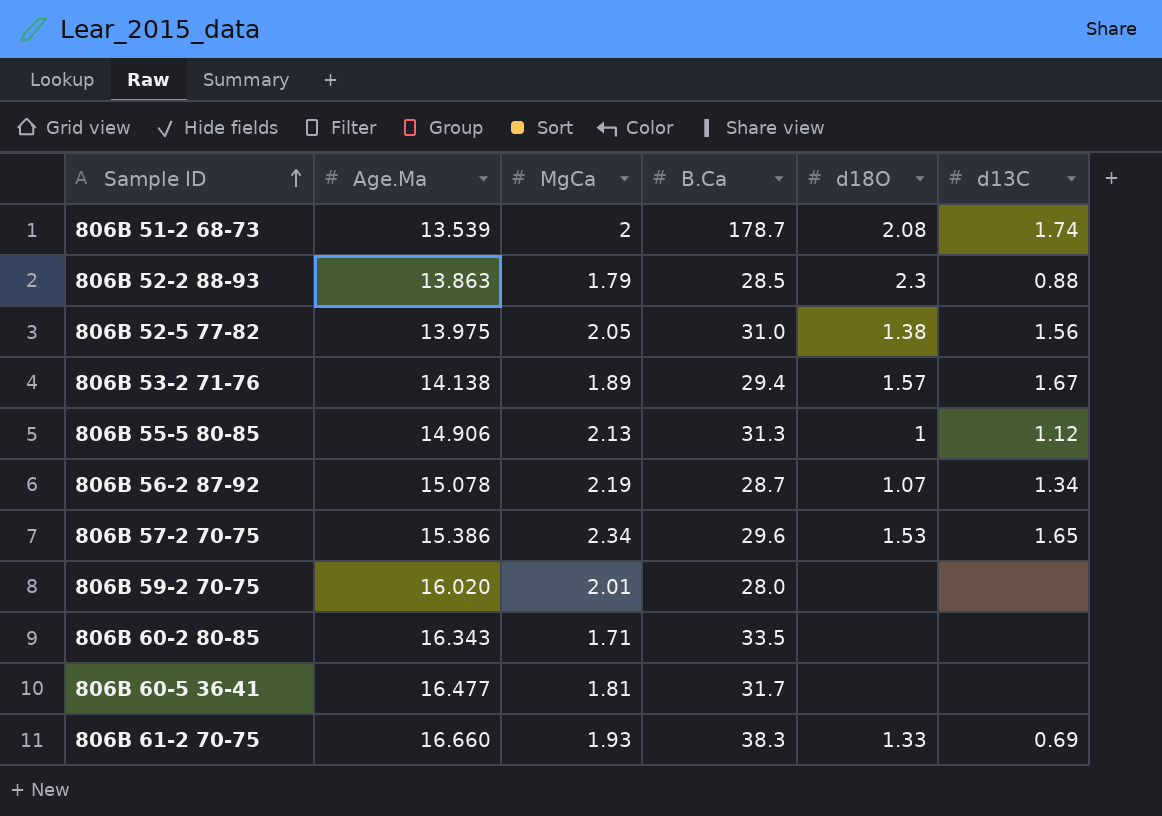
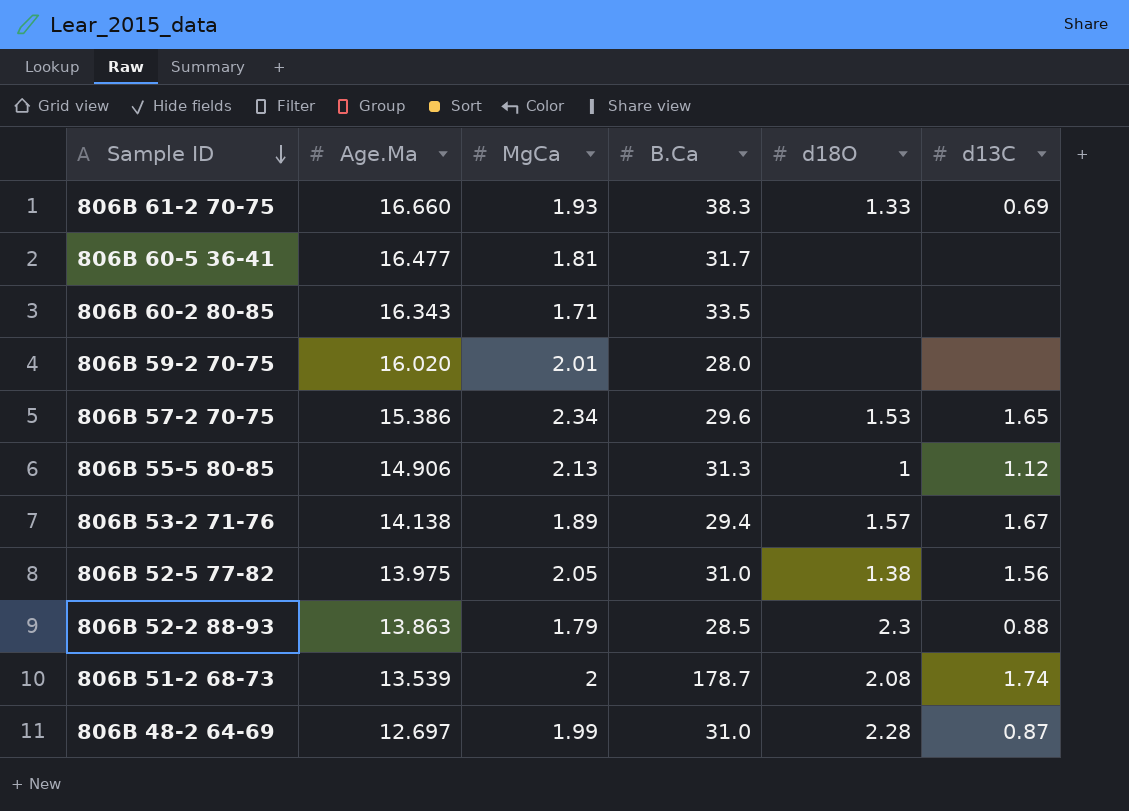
row order: Sample ID ascending -> Sample ID descending
row 806B 56-2 87-92: 15.078 | 2.19 | 28.7 | 1.07 | 1.34 -> none
row 806B 48-2 64-69: none -> 12.697 | 1.99 | 31.0 | 2.28 | 0.87

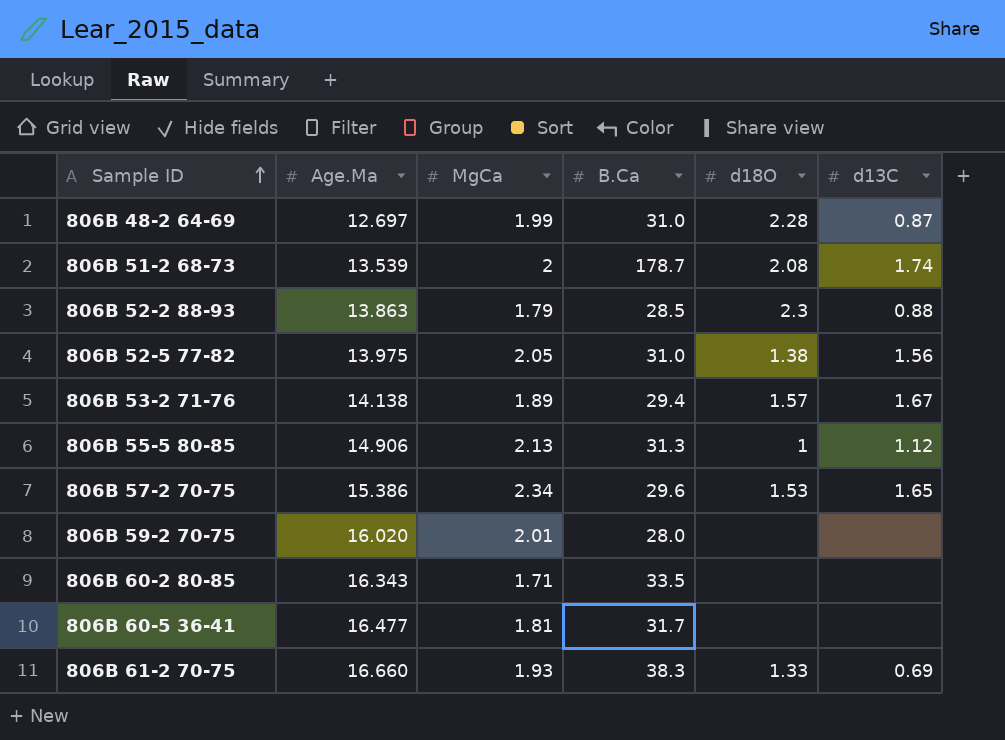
row order: Sample ID descending -> Sample ID ascending

